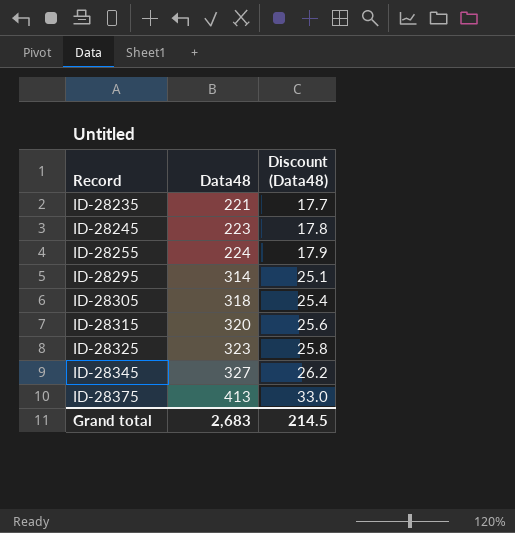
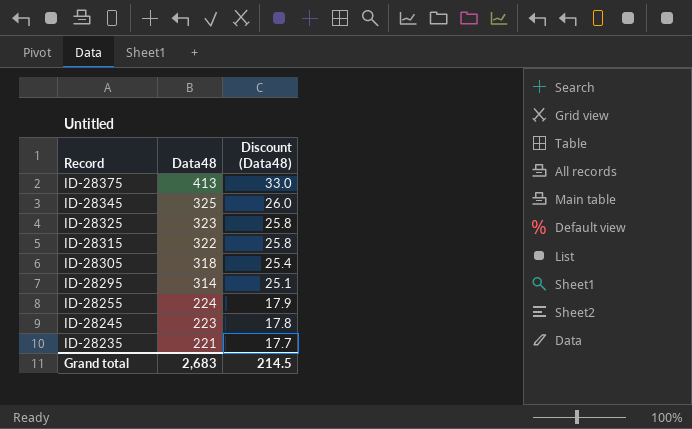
row order: Record ascending -> Record descending
ID-28345 | Data48: 327 -> 325
ID-28345 | Discount (Data48): 26.2 -> 26.0
ID-28315 | Data48: 320 -> 322
ID-28315 | Discount (Data48): 25.6 -> 25.8

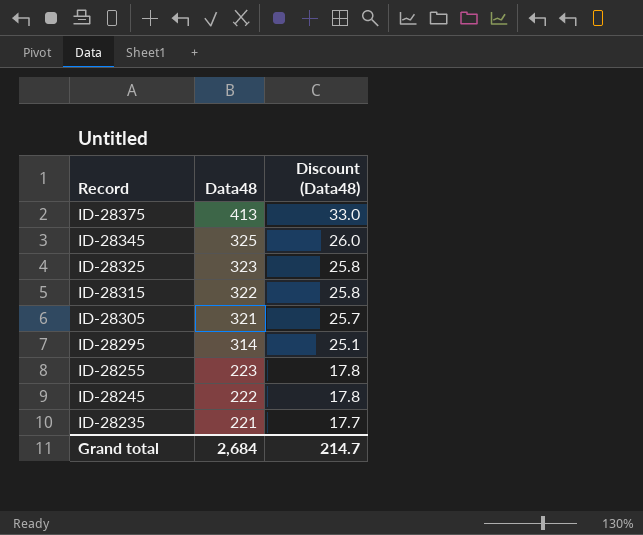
ID-28305 | Data48: 318 -> 321
ID-28305 | Discount (Data48): 25.4 -> 25.7
ID-28255 | Data48: 224 -> 223
ID-28255 | Discount (Data48): 17.9 -> 17.8
ID-28245 | Data48: 223 -> 222
Grand total | Data48: 2,683 -> 2,684
Grand total | Discount (Data48): 214.5 -> 214.7

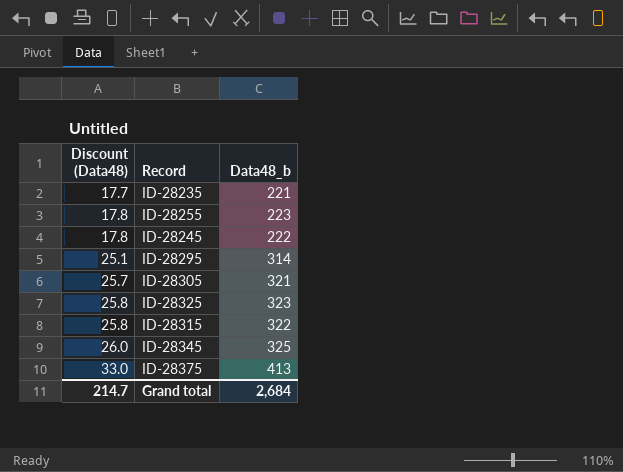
row order: Record descending -> Discount (Data48) ascending
column Discount (Data48) | position: 3 -> 1
column name: Data48 -> Data48_b

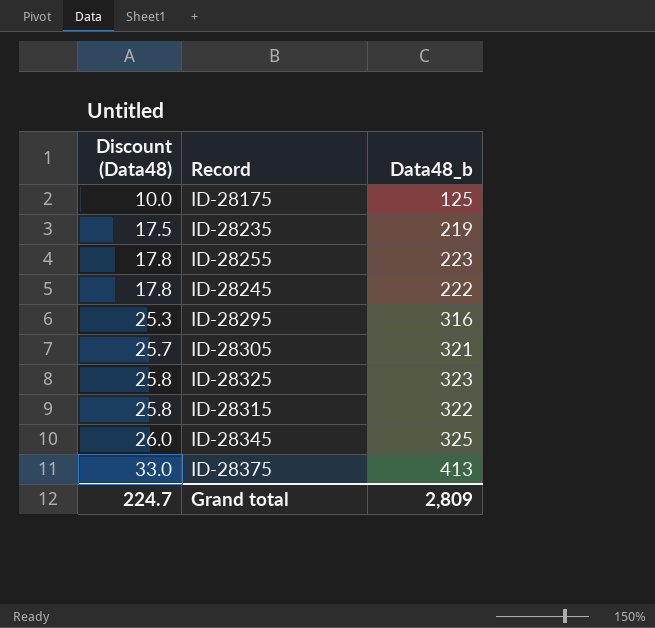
row ID-28175: none -> 10.0 | 125
ID-28235 | Discount (Data48): 17.7 -> 17.5
ID-28235 | Data48_b: 221 -> 219
ID-28295 | Discount (Data48): 25.1 -> 25.3
ID-28295 | Data48_b: 314 -> 316
Grand total | Discount (Data48): 214.7 -> 224.7
Grand total | Data48_b: 2,684 -> 2,809

